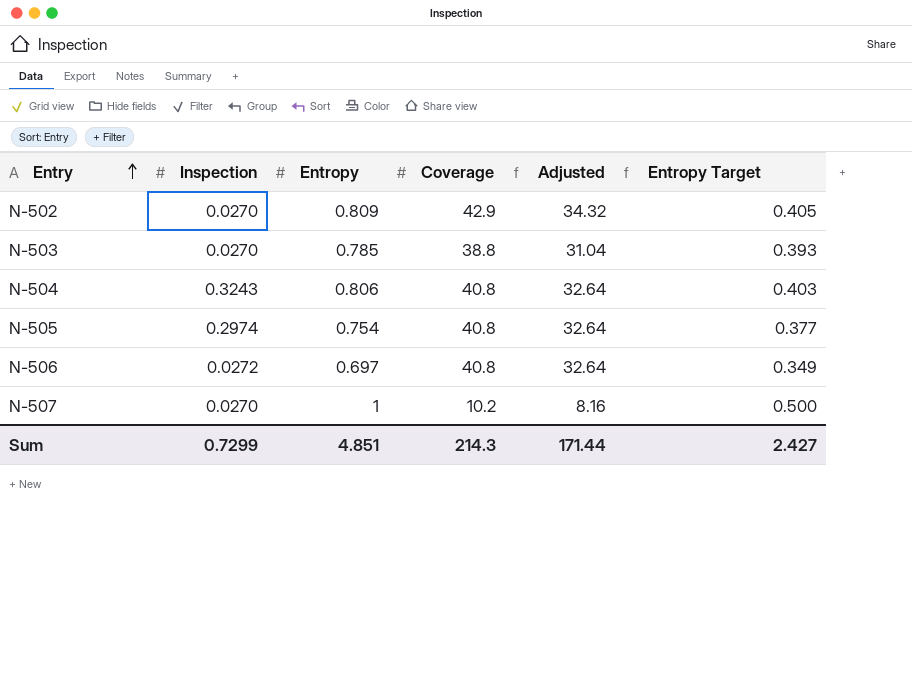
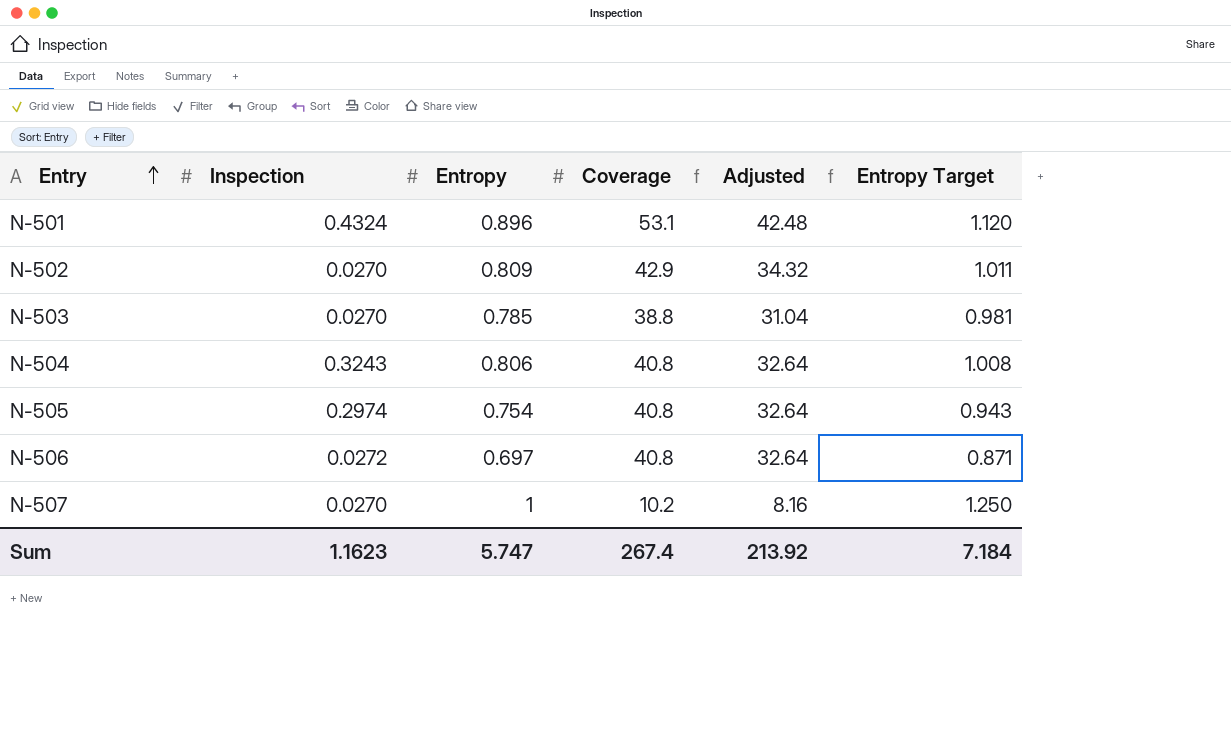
column Entropy Target | formula: [Entropy] * 0.5 -> [Entropy] * 1.25
row N-501: none -> 0.4324 | 0.896 | 53.1 | 42.48 | 1.120
Sum | Inspection: 0.7299 -> 1.1623
Sum | Entropy: 4.851 -> 5.747
Sum | Coverage: 214.3 -> 267.4
Sum | Adjusted: 171.44 -> 213.92
Sum | Entropy Target: 2.427 -> 7.184

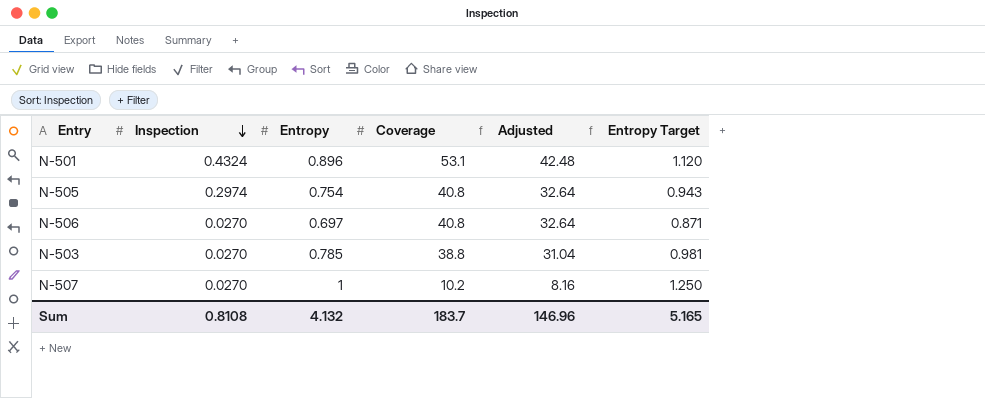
row order: Entry ascending -> Inspection descending
row N-502: 0.0270 | 0.809 | 42.9 | 34.32 | 1.011 -> none
row N-504: 0.3243 | 0.806 | 40.8 | 32.64 | 1.008 -> none
N-506 | Inspection: 0.0272 -> 0.0270
Sum | Inspection: 1.1623 -> 0.8108
Sum | Entropy: 5.747 -> 4.132
Sum | Coverage: 267.4 -> 183.7
Sum | Adjusted: 213.92 -> 146.96
Sum | Entropy Target: 7.184 -> 5.165

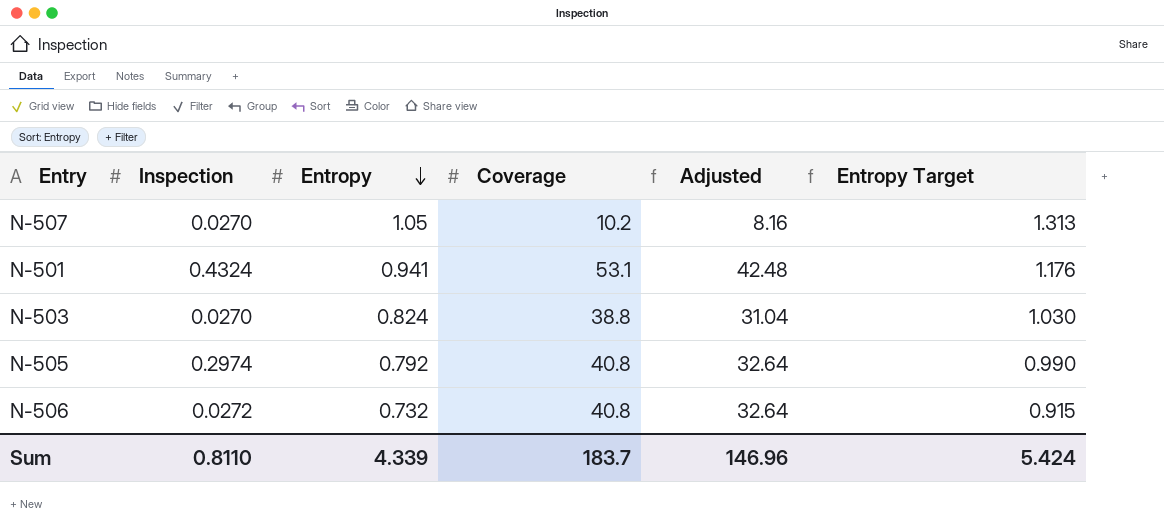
row order: Inspection descending -> Entropy descending
N-507 | Entropy: 1 -> 1.05
N-507 | Entropy Target: 1.250 -> 1.313
N-501 | Entropy: 0.896 -> 0.941
N-501 | Entropy Target: 1.120 -> 1.176
N-503 | Entropy: 0.785 -> 0.824
N-503 | Entropy Target: 0.981 -> 1.030
N-505 | Entropy: 0.754 -> 0.792
N-505 | Entropy Target: 0.943 -> 0.990
N-506 | Inspection: 0.0270 -> 0.0272
N-506 | Entropy: 0.697 -> 0.732
N-506 | Entropy Target: 0.871 -> 0.915
Sum | Inspection: 0.8108 -> 0.8110
Sum | Entropy: 4.132 -> 4.339
Sum | Entropy Target: 5.165 -> 5.424

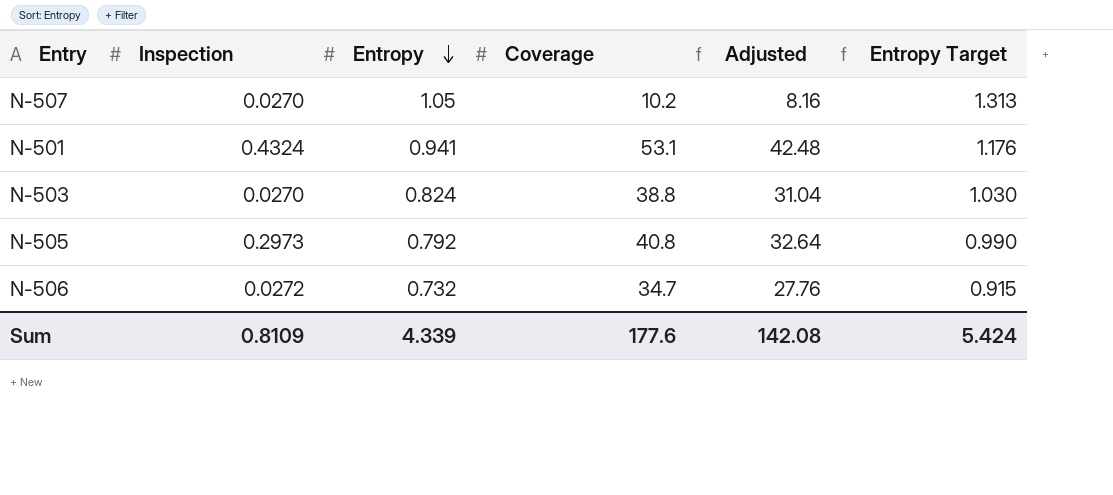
N-505 | Inspection: 0.2974 -> 0.2973
N-506 | Coverage: 40.8 -> 34.7
N-506 | Adjusted: 32.64 -> 27.76
Sum | Inspection: 0.8110 -> 0.8109
Sum | Coverage: 183.7 -> 177.6
Sum | Adjusted: 146.96 -> 142.08

